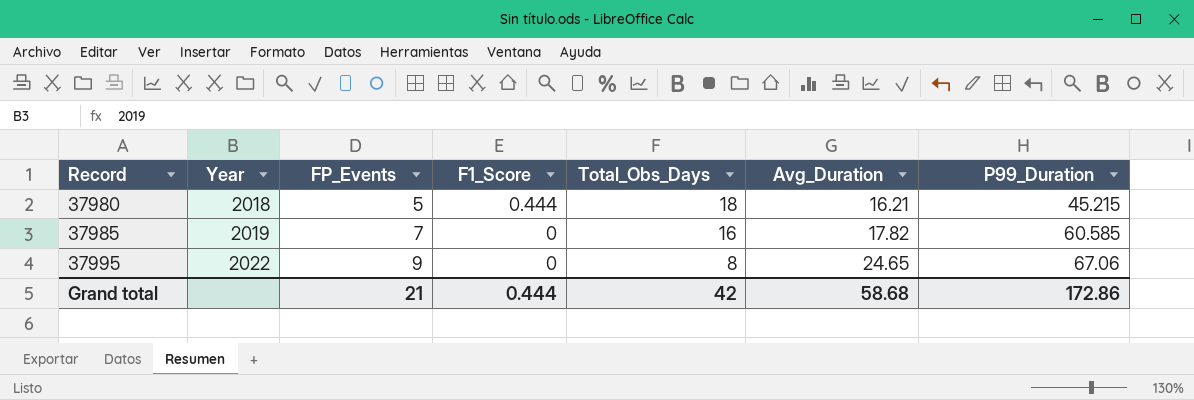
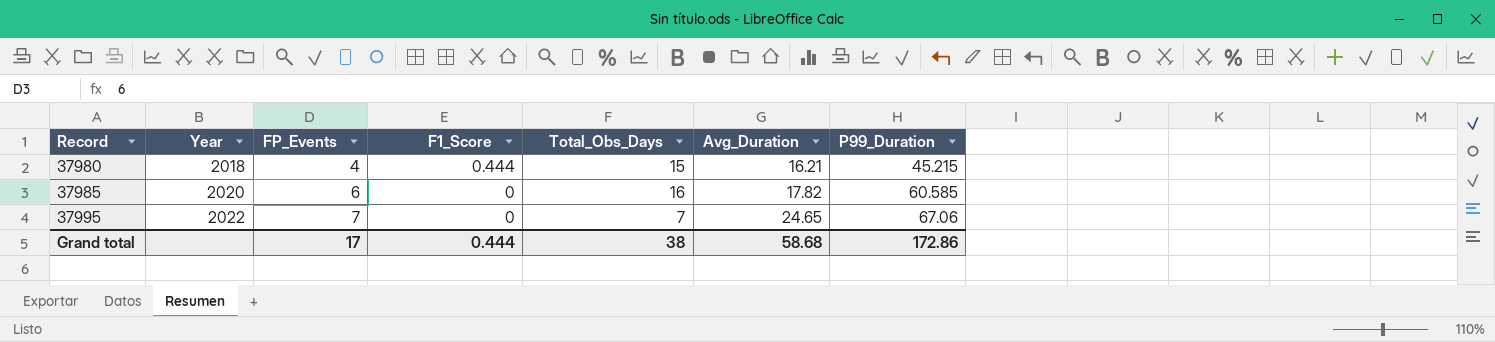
37980 | FP_Events: 5 -> 4
37980 | Total_Obs_Days: 18 -> 15
37985 | Year: 2019 -> 2020
37985 | FP_Events: 7 -> 6
37995 | FP_Events: 9 -> 7
37995 | Total_Obs_Days: 8 -> 7
Grand total | FP_Events: 21 -> 17
Grand total | Total_Obs_Days: 42 -> 38

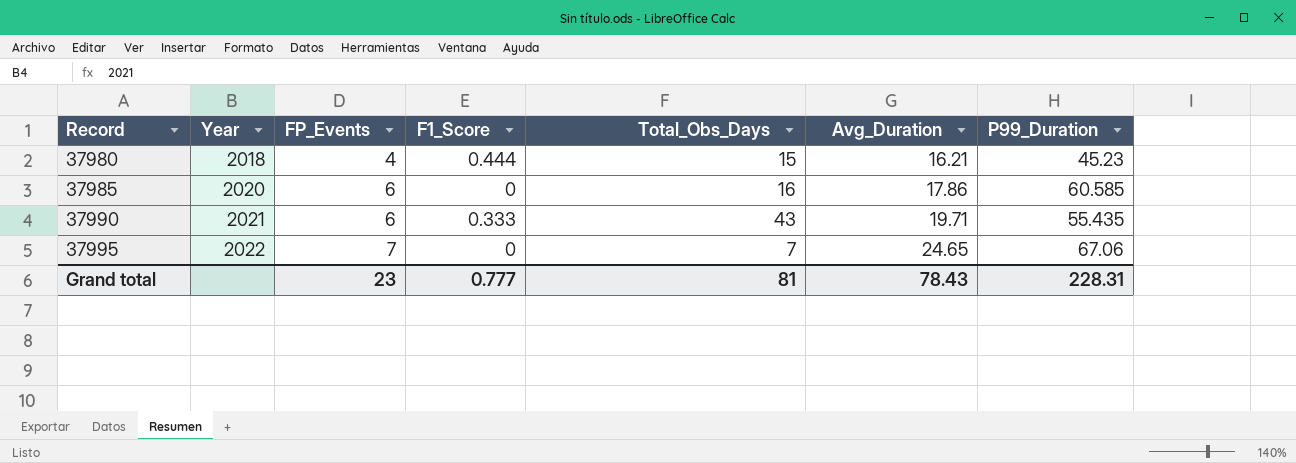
37980 | P99_Duration: 45.215 -> 45.23
37985 | Avg_Duration: 17.82 -> 17.86
row 37990: none -> 2021 | 6 | 0.333 | 43 | 19.71 | 55.435
Grand total | FP_Events: 17 -> 23
Grand total | F1_Score: 0.444 -> 0.777
Grand total | Total_Obs_Days: 38 -> 81
Grand total | Avg_Duration: 58.68 -> 78.43
Grand total | P99_Duration: 172.86 -> 228.31

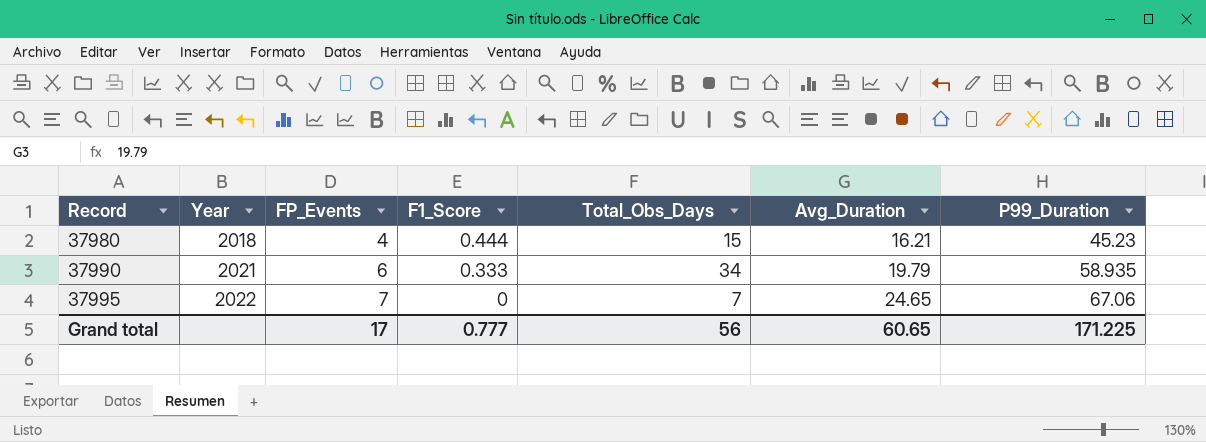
row 37985: 2020 | 6 | 0 | 16 | 17.86 | 60.585 -> none
37990 | Total_Obs_Days: 43 -> 34
37990 | Avg_Duration: 19.71 -> 19.79
37990 | P99_Duration: 55.435 -> 58.935
Grand total | FP_Events: 23 -> 17
Grand total | Total_Obs_Days: 81 -> 56
Grand total | Avg_Duration: 78.43 -> 60.65
Grand total | P99_Duration: 228.31 -> 171.225

